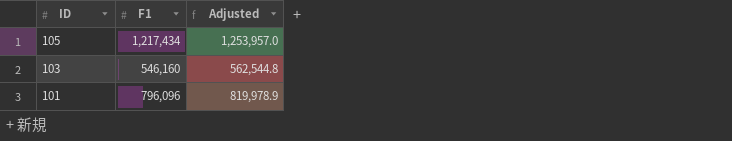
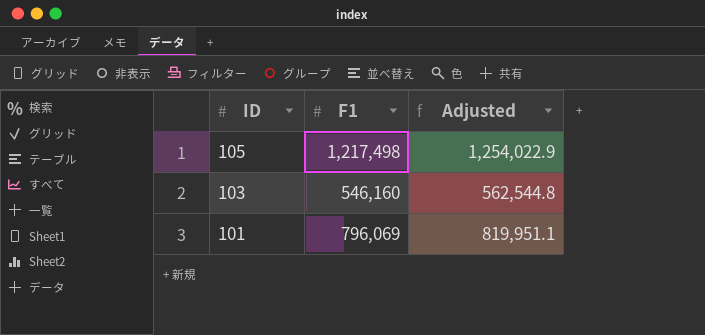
105 | F1: 1,217,434 -> 1,217,498
105 | Adjusted: 1,253,957.0 -> 1,254,022.9
101 | F1: 796,096 -> 796,069
101 | Adjusted: 819,978.9 -> 819,951.1

